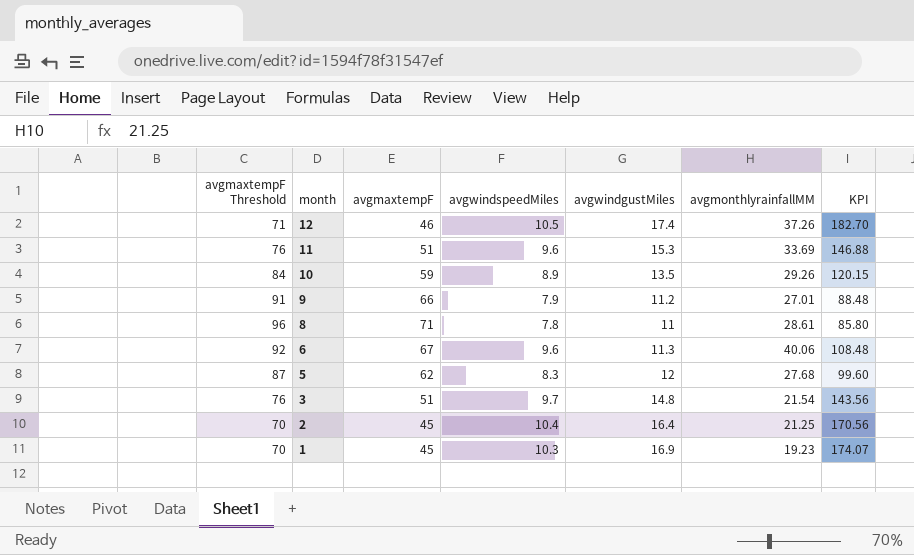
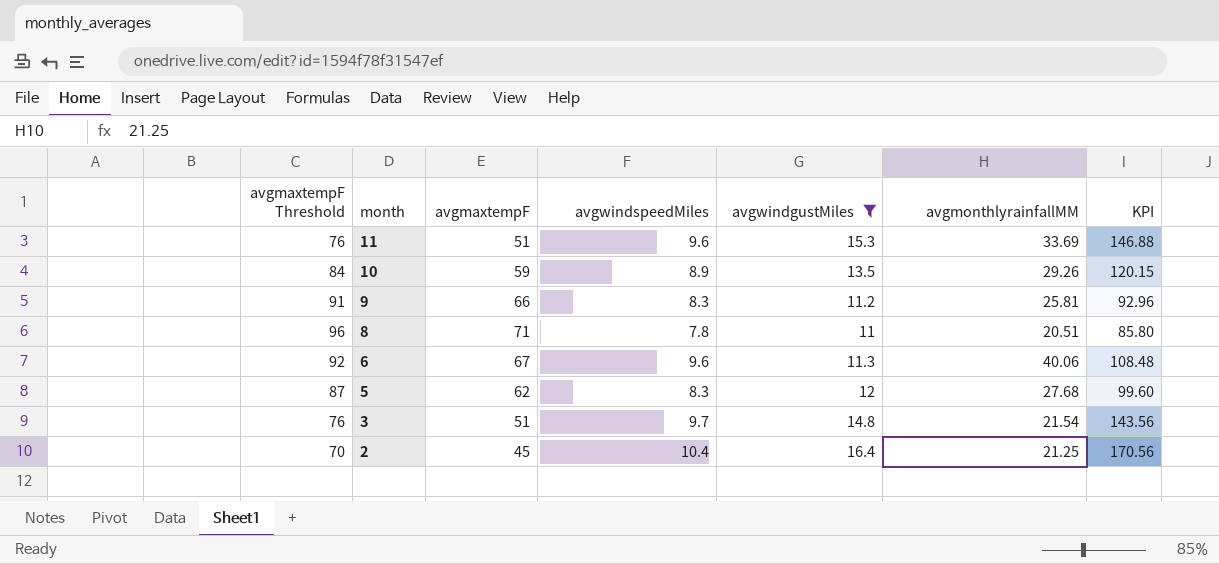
filter: none -> avgwindgustMiles <= 16.4
9 | avgwindspeedMiles: 7.9 -> 8.3
9 | avgmonthlyrainfallMM: 27.01 -> 25.81
9 | KPI: 88.48 -> 92.96
8 | avgmonthlyrainfallMM: 28.61 -> 20.51

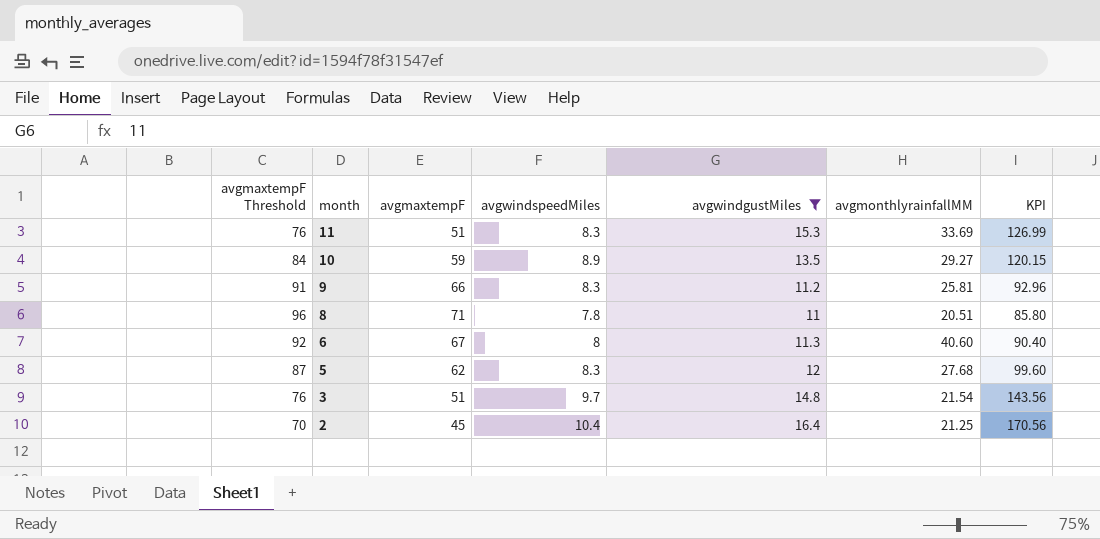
11 | avgwindspeedMiles: 9.6 -> 8.3
11 | KPI: 146.88 -> 126.99
10 | avgmonthlyrainfallMM: 29.26 -> 29.27
6 | avgwindspeedMiles: 9.6 -> 8
6 | avgmonthlyrainfallMM: 40.06 -> 40.60
6 | KPI: 108.48 -> 90.40

